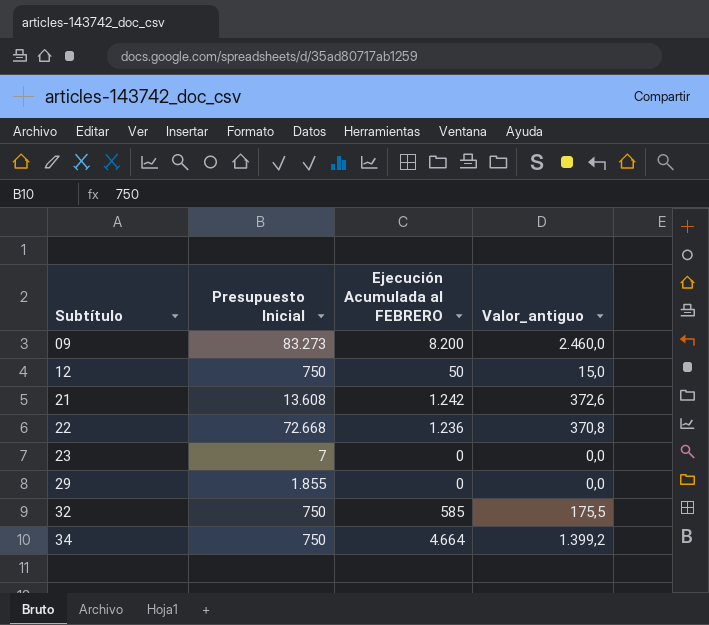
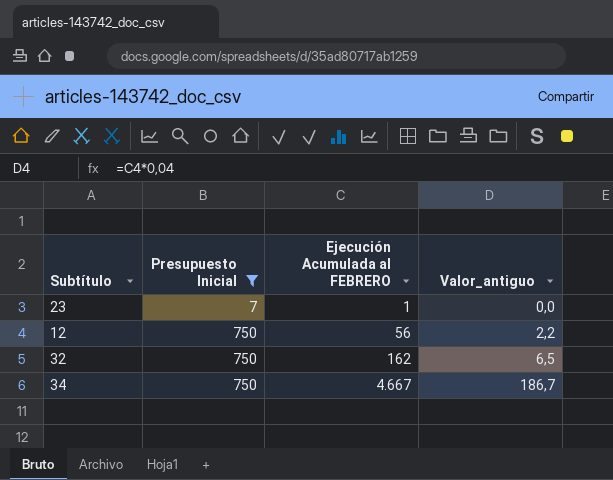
filter: none -> Presupuesto Inicial <= 750
row order: Subtítulo ascending -> Presupuesto Inicial ascending
column Valor_antiguo | formula: [Ejecución Acumulada al FEBRERO] * 0,3 -> [Ejecución Acumulada al FEBRERO] * 0,04
23 | Ejecución Acumulada al FEBRERO: 0 -> 1
12 | Ejecución Acumulada al FEBRERO: 50 -> 56
32 | Ejecución Acumulada al FEBRERO: 585 -> 162
34 | Ejecución Acumulada al FEBRERO: 4.664 -> 4.667

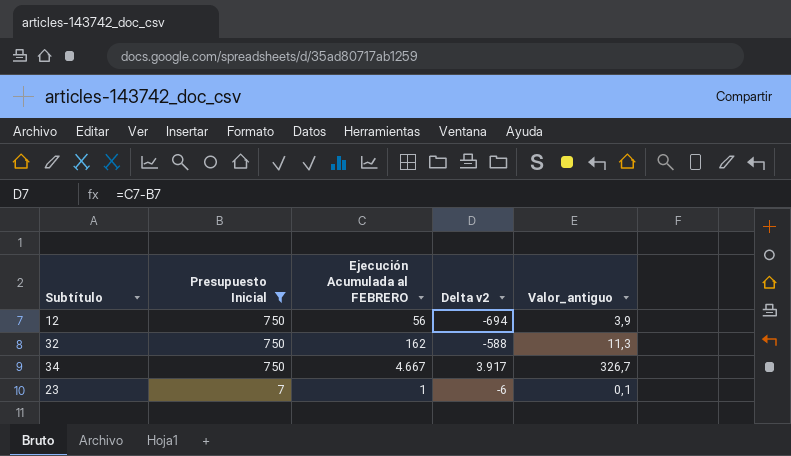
row order: Presupuesto Inicial ascending -> Presupuesto Inicial descending
column Delta v2 | formula: none -> [Ejecución Acumulada al FEBRERO] - [Presupuesto Inicial]
column Valor_antiguo | formula: [Ejecución Acumulada al FEBRERO] * 0,04 -> [Ejecución Acumulada al FEBRERO] * 0,07

